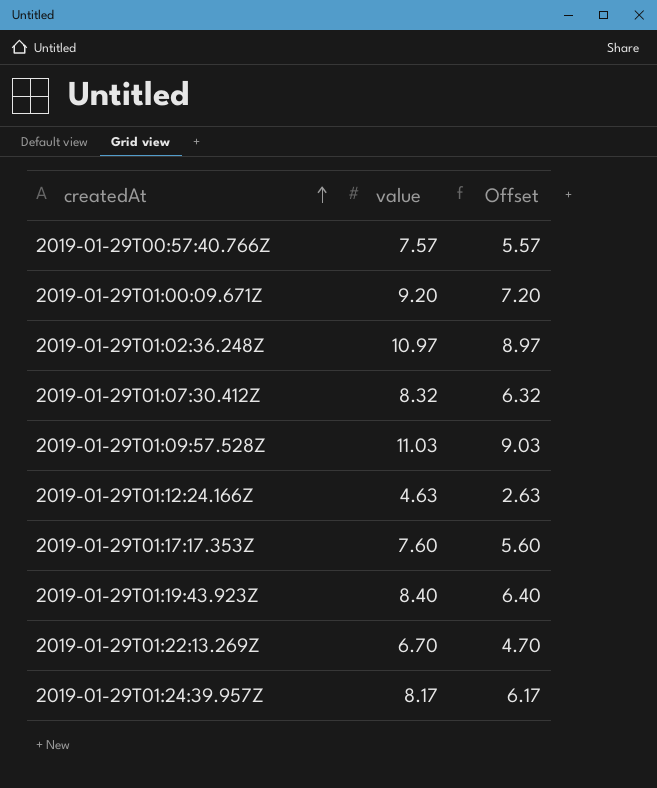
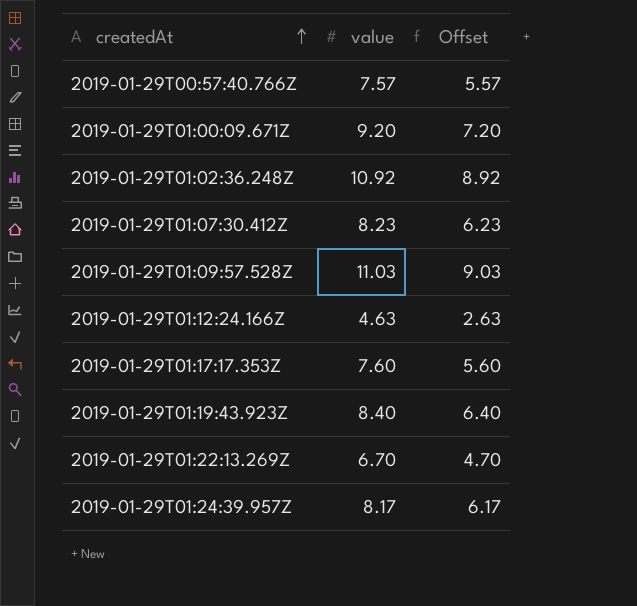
2019-01-29T01:02:36.248Z | value: 10.97 -> 10.92
2019-01-29T01:02:36.248Z | Offset: 8.97 -> 8.92
2019-01-29T01:07:30.412Z | value: 8.32 -> 8.23
2019-01-29T01:07:30.412Z | Offset: 6.32 -> 6.23

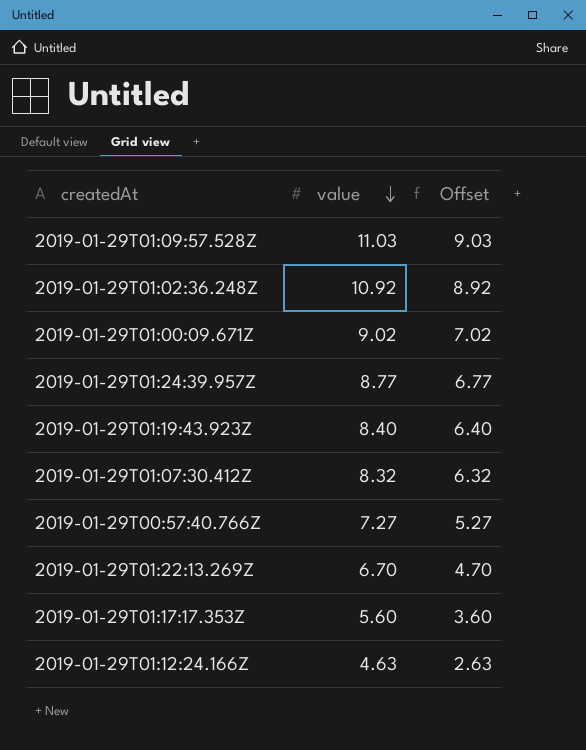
row order: createdAt ascending -> value descending
2019-01-29T01:00:09.671Z | value: 9.20 -> 9.02
2019-01-29T01:00:09.671Z | Offset: 7.20 -> 7.02
2019-01-29T01:24:39.957Z | value: 8.17 -> 8.77
2019-01-29T01:24:39.957Z | Offset: 6.17 -> 6.77
2019-01-29T01:07:30.412Z | value: 8.23 -> 8.32
2019-01-29T01:07:30.412Z | Offset: 6.23 -> 6.32
2019-01-29T00:57:40.766Z | value: 7.57 -> 7.27
2019-01-29T00:57:40.766Z | Offset: 5.57 -> 5.27
2019-01-29T01:17:17.353Z | value: 7.60 -> 5.60
2019-01-29T01:17:17.353Z | Offset: 5.60 -> 3.60

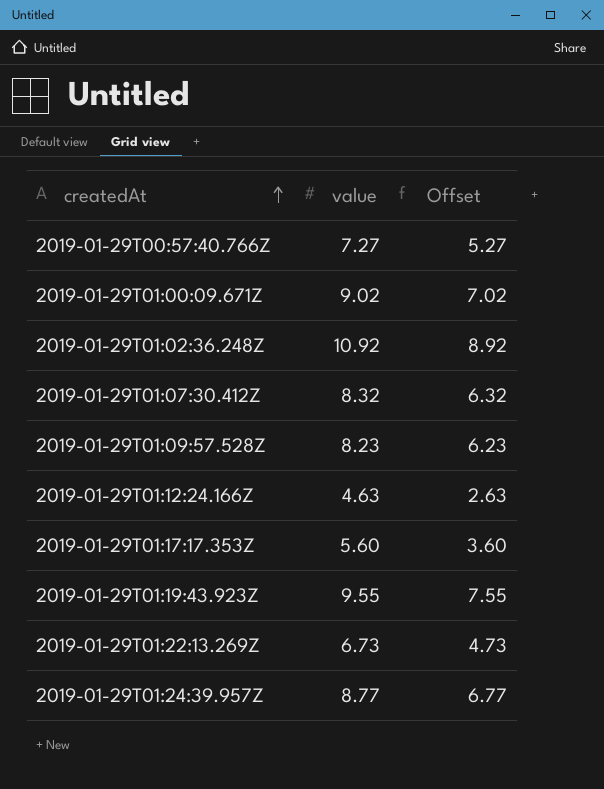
row order: value descending -> createdAt ascending
2019-01-29T01:09:57.528Z | value: 11.03 -> 8.23
2019-01-29T01:09:57.528Z | Offset: 9.03 -> 6.23
2019-01-29T01:19:43.923Z | value: 8.40 -> 9.55
2019-01-29T01:19:43.923Z | Offset: 6.40 -> 7.55
2019-01-29T01:22:13.269Z | value: 6.70 -> 6.73
2019-01-29T01:22:13.269Z | Offset: 4.70 -> 4.73

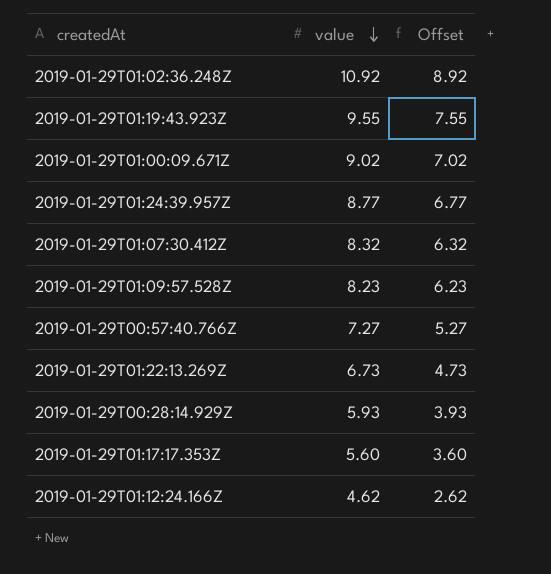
row order: createdAt ascending -> value descending
row 2019-01-29T00:28:14.929Z: none -> 5.93 | 3.93
2019-01-29T01:12:24.166Z | value: 4.63 -> 4.62
2019-01-29T01:12:24.166Z | Offset: 2.63 -> 2.62

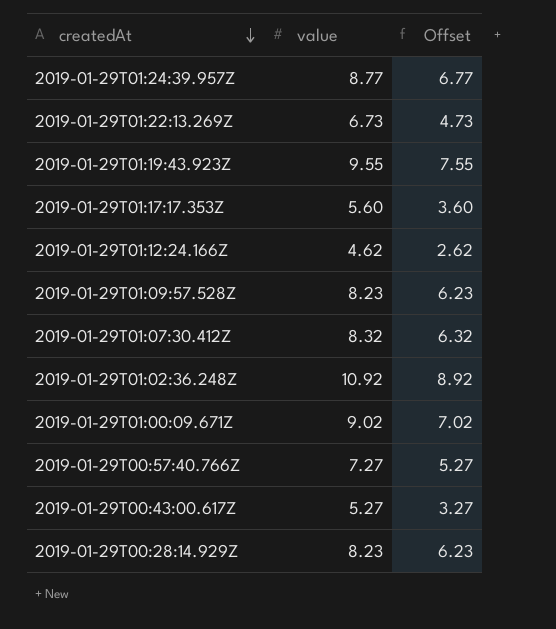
row order: value descending -> createdAt descending
row 2019-01-29T00:43:00.617Z: none -> 5.27 | 3.27
2019-01-29T00:28:14.929Z | value: 5.93 -> 8.23
2019-01-29T00:28:14.929Z | Offset: 3.93 -> 6.23

